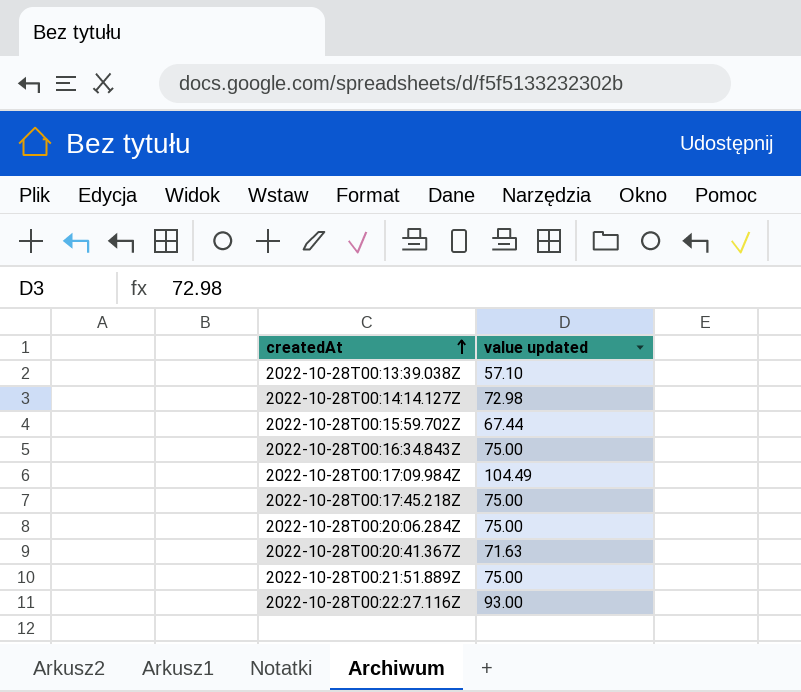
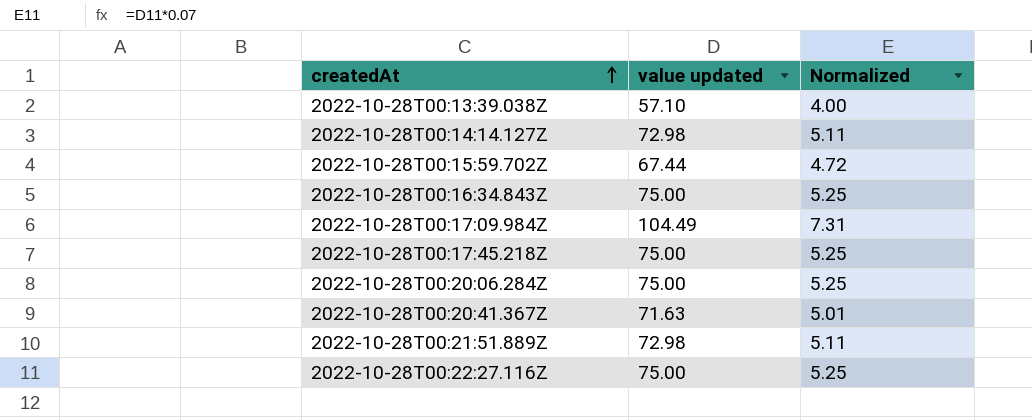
column Normalized | formula: none -> [value updated] * 0.07
2022-10-28T00:21:51.889Z | value updated: 75.00 -> 72.98
2022-10-28T00:22:27.116Z | value updated: 93.00 -> 75.00

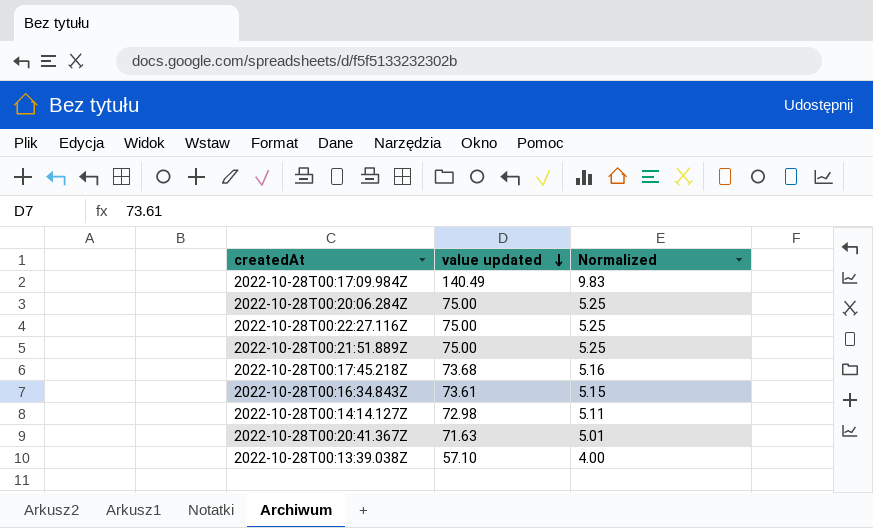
row order: createdAt ascending -> value updated descending
row 2022-10-28T00:15:59.702Z: 67.44 | 4.72 -> none
2022-10-28T00:17:09.984Z | value updated: 104.49 -> 140.49
2022-10-28T00:17:09.984Z | Normalized: 7.31 -> 9.83
2022-10-28T00:21:51.889Z | value updated: 72.98 -> 75.00
2022-10-28T00:21:51.889Z | Normalized: 5.11 -> 5.25
2022-10-28T00:17:45.218Z | value updated: 75.00 -> 73.68
2022-10-28T00:17:45.218Z | Normalized: 5.25 -> 5.16
2022-10-28T00:16:34.843Z | value updated: 75.00 -> 73.61
2022-10-28T00:16:34.843Z | Normalized: 5.25 -> 5.15

